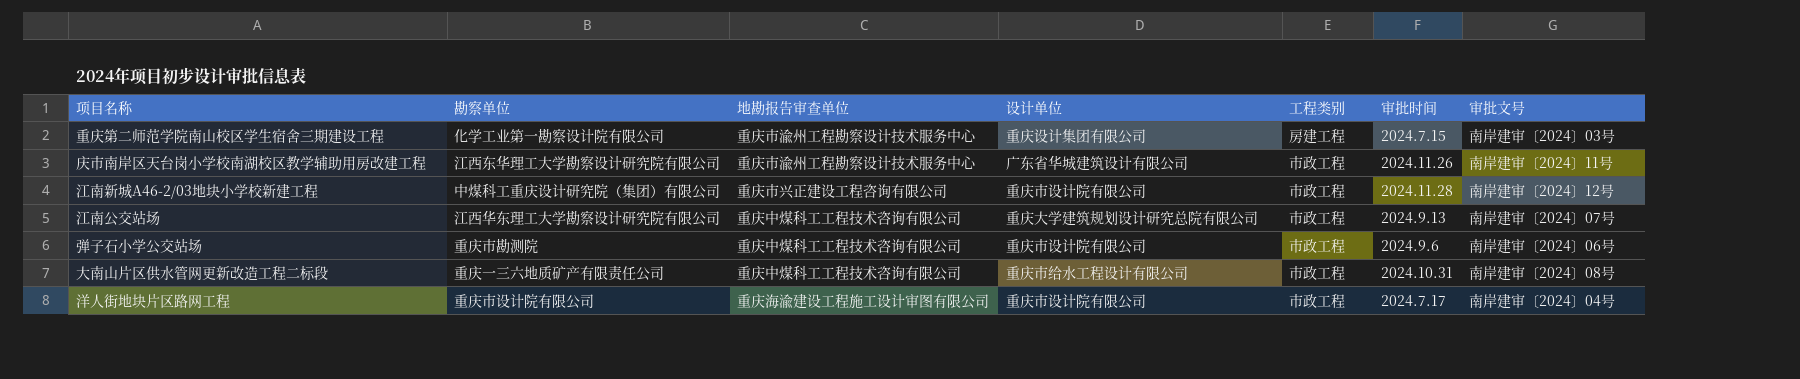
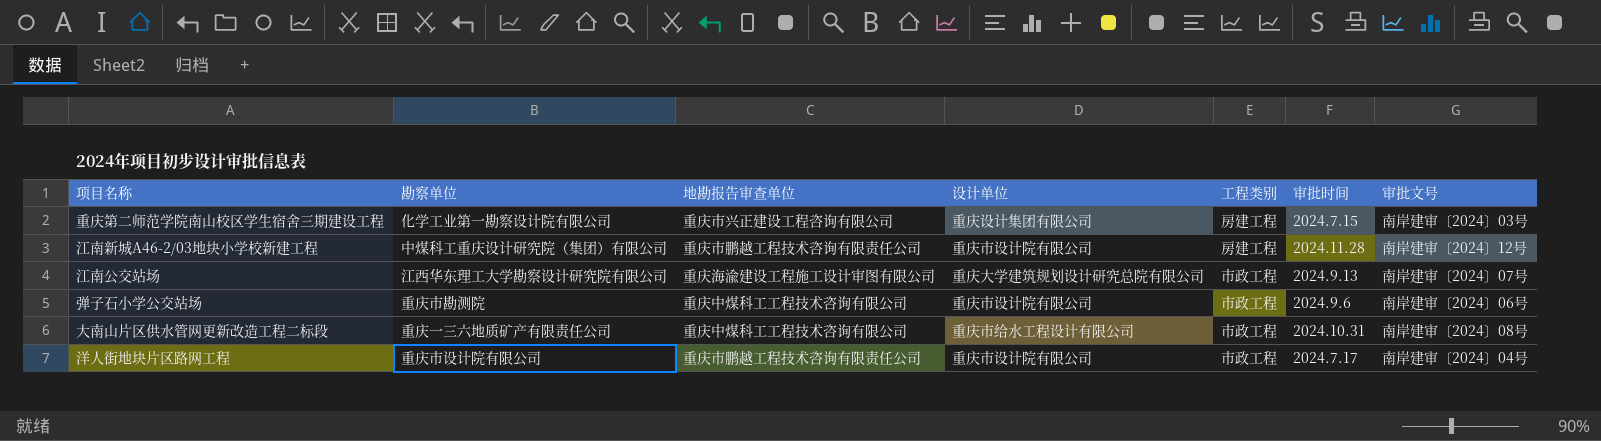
row 庆市南岸区天台岗小学校南湖校区教学辅助用房改建工程: 江西东华理工大学勘察设计研究院有限公司 | 重庆市渝州工程勘察设计技术服务中心 | 广东省华城建筑设计有限公司 | 市政工程 | 2024.11.26 | 南岸建审〔2024〕11号 -> none
重庆第二师范学院南山校区学生宿舍三期建设工程 | 地勘报告审查单位: 重庆市渝州工程勘察设计技术服务中心 -> 重庆市兴正建设工程咨询有限公司
江南新城A46-2/03地块小学校新建工程 | 地勘报告审查单位: 重庆市兴正建设工程咨询有限公司 -> 重庆市鹏越工程技术咨询有限责任公司
江南新城A46-2/03地块小学校新建工程 | 工程类别: 市政工程 -> 房建工程
江南公交站场 | 地勘报告审查单位: 重庆中煤科工工程技术咨询有限公司 -> 重庆海渝建设工程施工设计审图有限公司
洋人街地块片区路网工程 | 地勘报告审查单位: 重庆海渝建设工程施工设计审图有限公司 -> 重庆市鹏越工程技术咨询有限责任公司

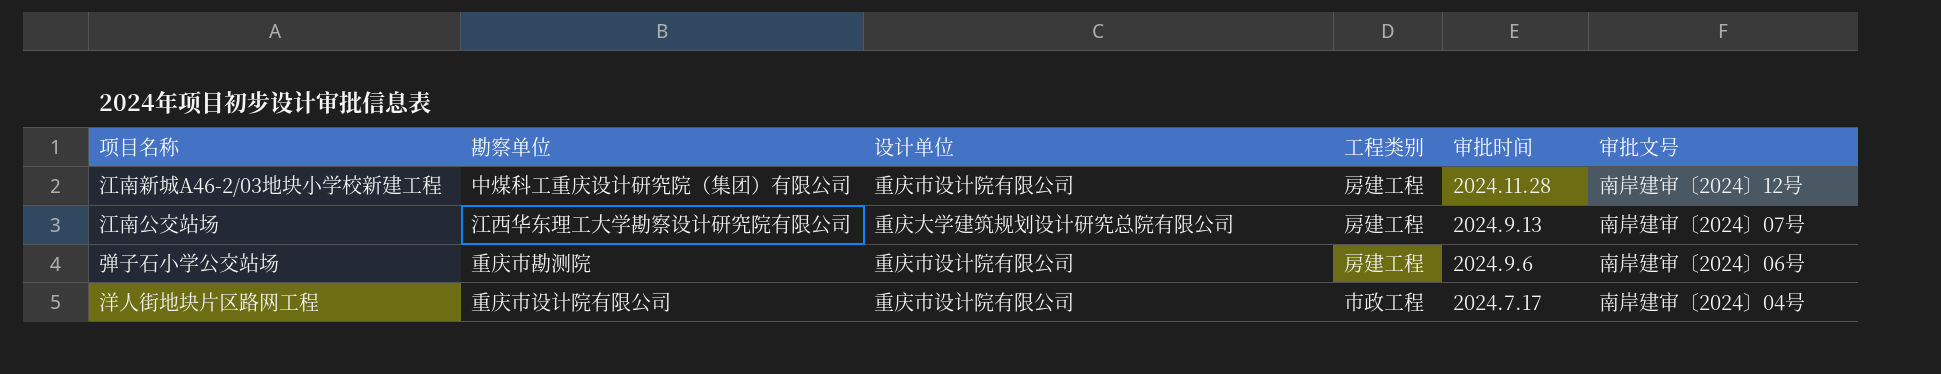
column 地勘报告审查单位 | position: 3 -> none
row 重庆第二师范学院南山校区学生宿舍三期建设工程: 化学工业第一勘察设计院有限公司 | 重庆市兴正建设工程咨询有限公司 | 重庆设计集团有限公司 | 房建工程 | 2024.7.15 | 南岸建审〔2024〕03号 -> none
row 大南山片区供水管网更新改造工程二标段: 重庆一三六地质矿产有限责任公司 | 重庆中煤科工工程技术咨询有限公司 | 重庆市给水工程设计有限公司 | 市政工程 | 2024.10.31 | 南岸建审〔2024〕08号 -> none
江南公交站场 | 工程类别: 市政工程 -> 房建工程
弹子石小学公交站场 | 工程类别: 市政工程 -> 房建工程

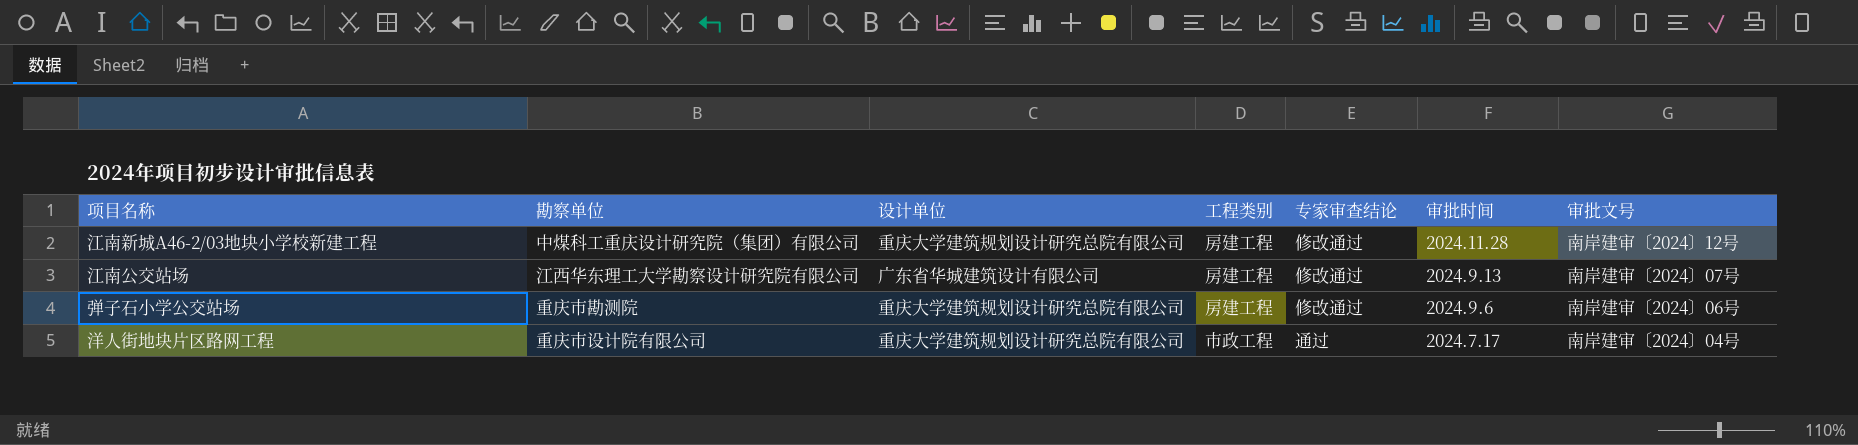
column 专家审查结论 | position: none -> 5
江南新城A46-2/03地块小学校新建工程 | 设计单位: 重庆市设计院有限公司 -> 重庆大学建筑规划设计研究总院有限公司
江南公交站场 | 设计单位: 重庆大学建筑规划设计研究总院有限公司 -> 广东省华城建筑设计有限公司
弹子石小学公交站场 | 设计单位: 重庆市设计院有限公司 -> 重庆大学建筑规划设计研究总院有限公司
洋人街地块片区路网工程 | 设计单位: 重庆市设计院有限公司 -> 重庆大学建筑规划设计研究总院有限公司

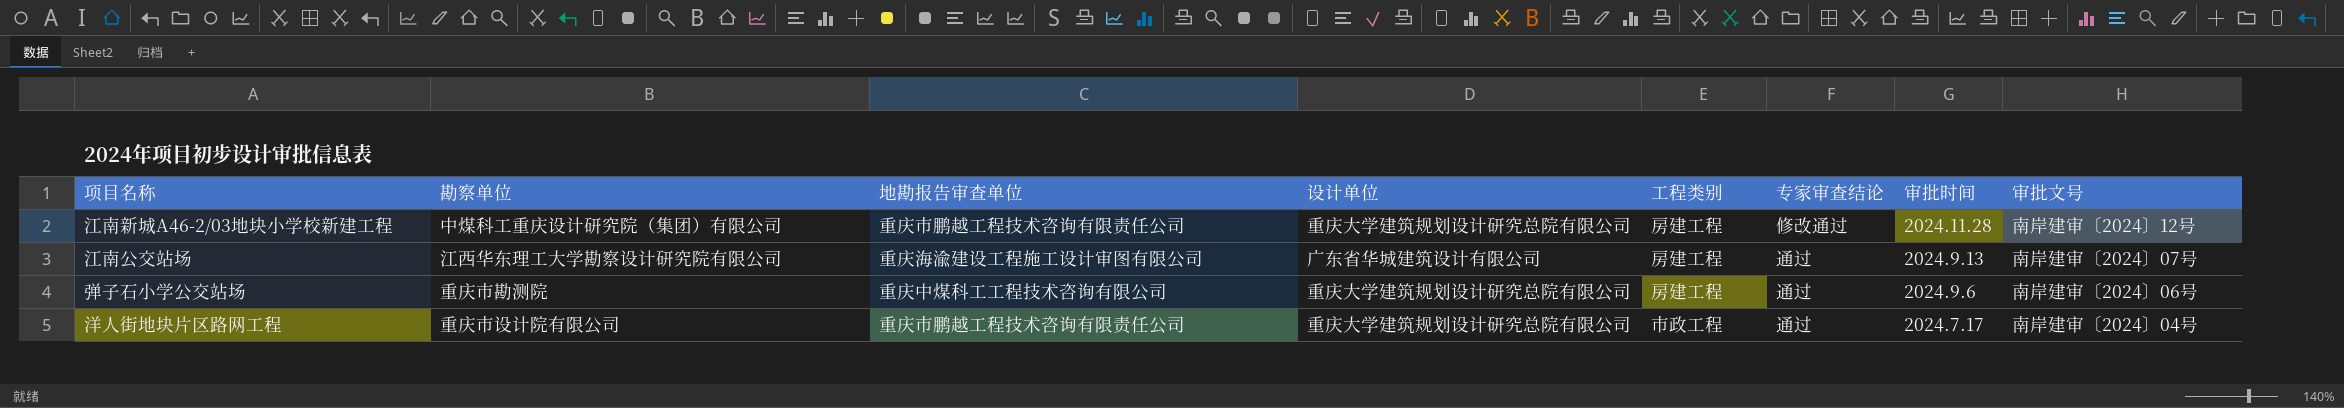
column 地勘报告审查单位 | position: none -> 3
江南公交站场 | 专家审查结论: 修改通过 -> 通过
弹子石小学公交站场 | 专家审查结论: 修改通过 -> 通过

